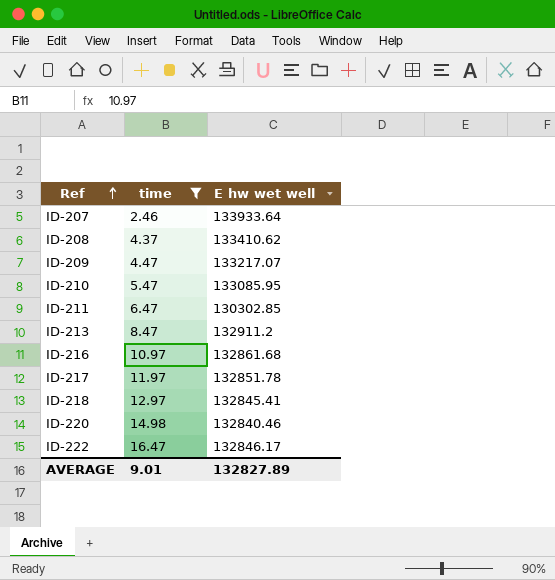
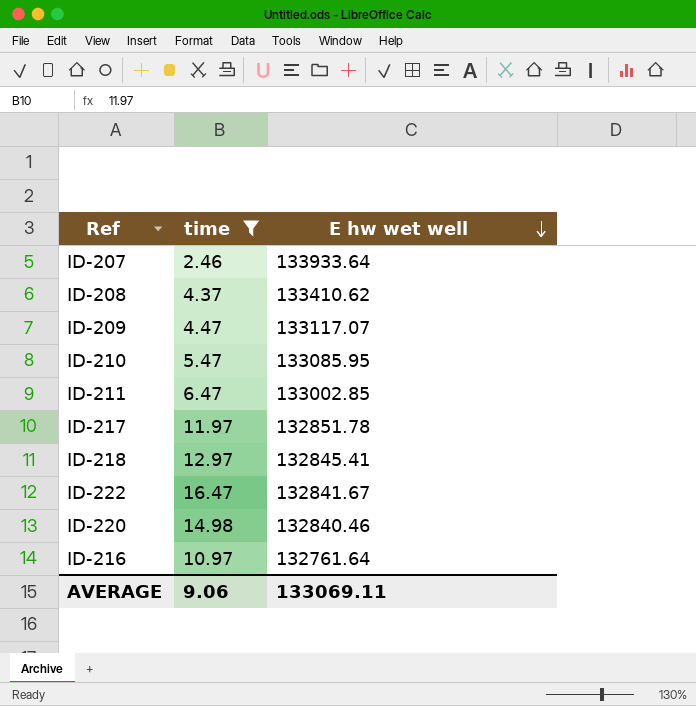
row order: Ref ascending -> E hw wet well descending
row ID-213: 8.47 | 132911.2 -> none
ID-209 | E hw wet well: 133217.07 -> 133117.07
ID-211 | E hw wet well: 130302.85 -> 133002.85
ID-222 | E hw wet well: 132846.17 -> 132841.67
ID-216 | E hw wet well: 132861.68 -> 132761.64
AVERAGE | time: 9.01 -> 9.06
AVERAGE | E hw wet well: 132827.89 -> 133069.11

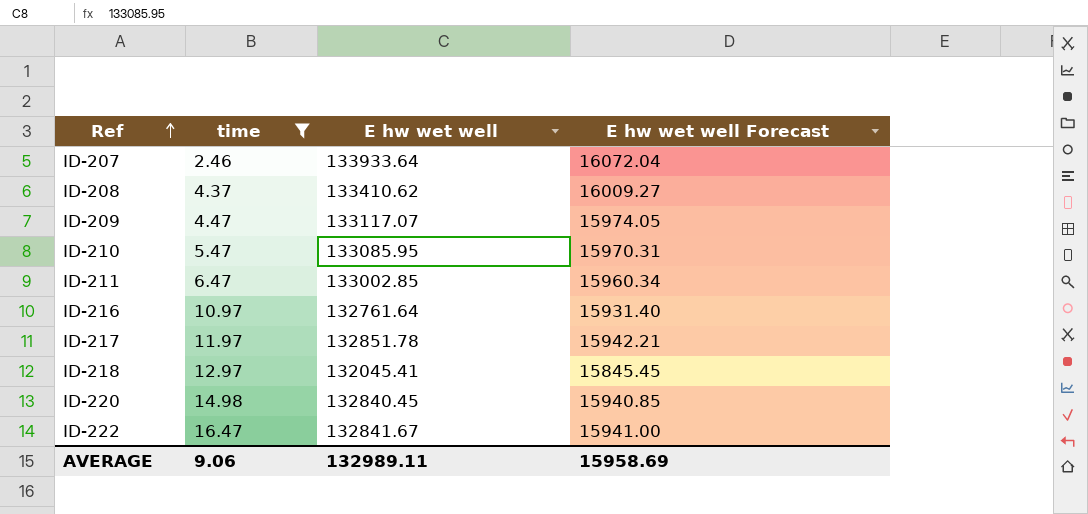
row order: E hw wet well descending -> Ref ascending
column E hw wet well Forecast | formula: none -> [E hw wet well] * 0.12
ID-218 | E hw wet well: 132845.41 -> 132045.41
ID-220 | E hw wet well: 132840.46 -> 132840.45
AVERAGE | E hw wet well: 133069.11 -> 132989.11

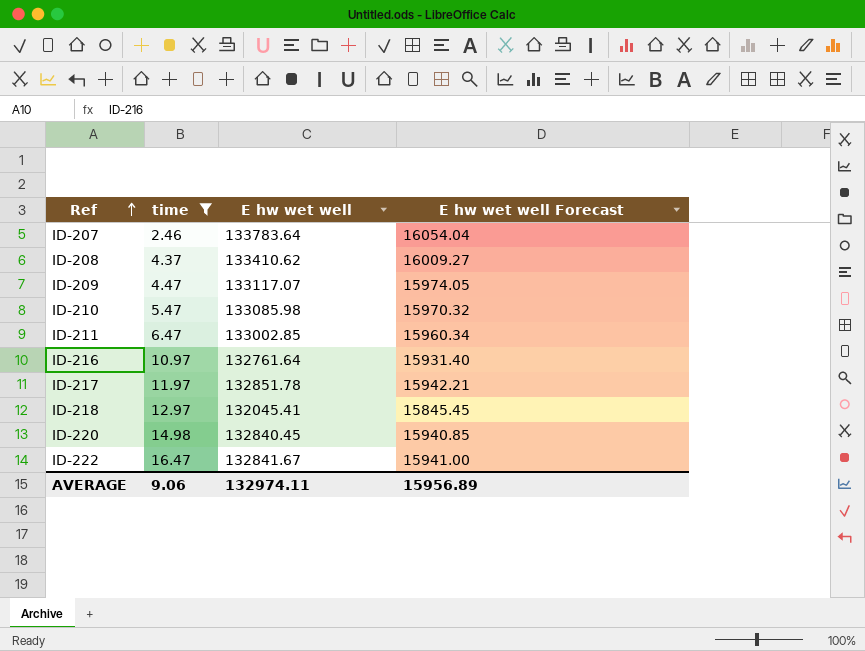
ID-207 | E hw wet well: 133933.64 -> 133783.64
ID-207 | E hw wet well Forecast: 16072.04 -> 16054.04
ID-210 | E hw wet well: 133085.95 -> 133085.98
ID-210 | E hw wet well Forecast: 15970.31 -> 15970.32
AVERAGE | E hw wet well: 132989.11 -> 132974.11
AVERAGE | E hw wet well Forecast: 15958.69 -> 15956.89

